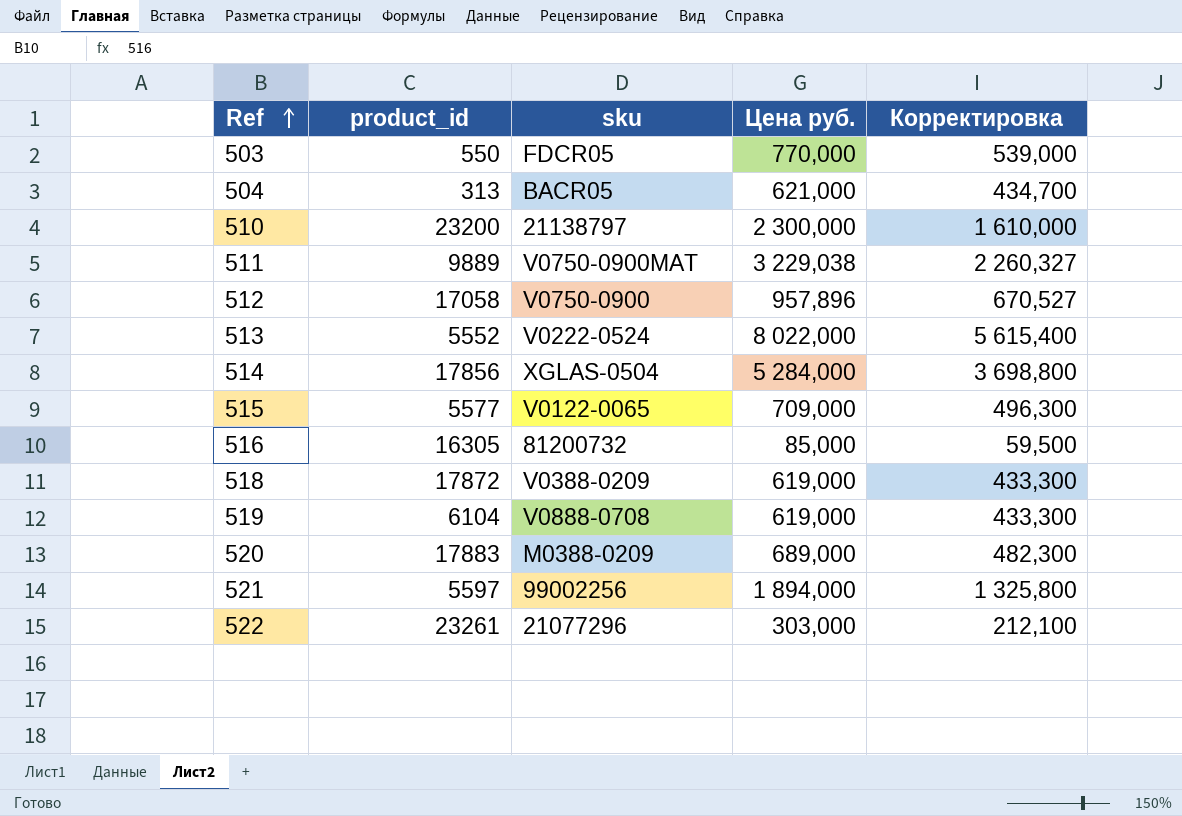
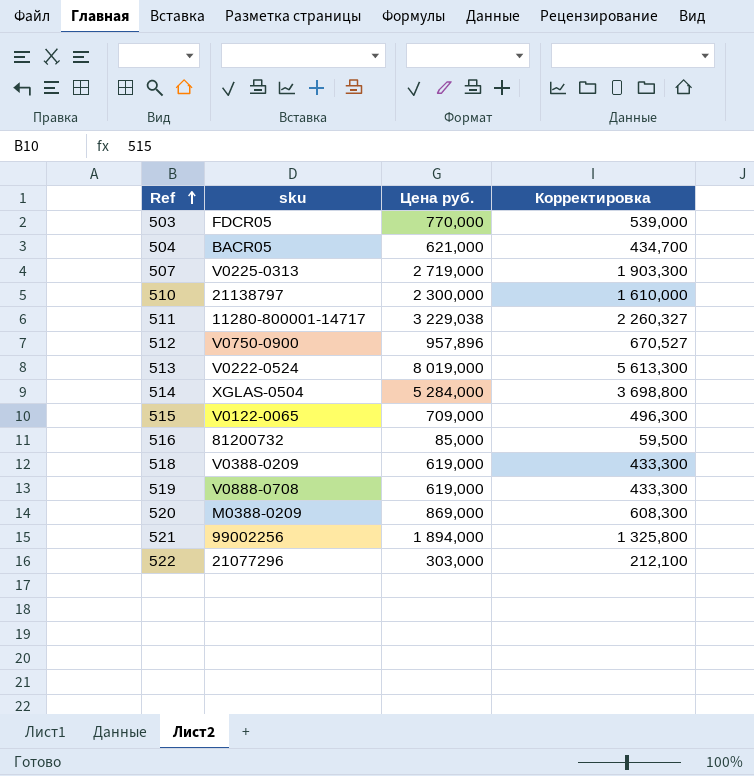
column product_id | position: 2 -> none
row 507: none -> V0225-0313 | 2 719,000 | 1 903,300
511 | sku: V0750-0900MAT -> 11280-800001-14717
513 | Цена руб.: 8 022,000 -> 8 019,000
513 | Корректировка: 5 615,400 -> 5 613,300
520 | Цена руб.: 689,000 -> 869,000
520 | Корректировка: 482,300 -> 608,300

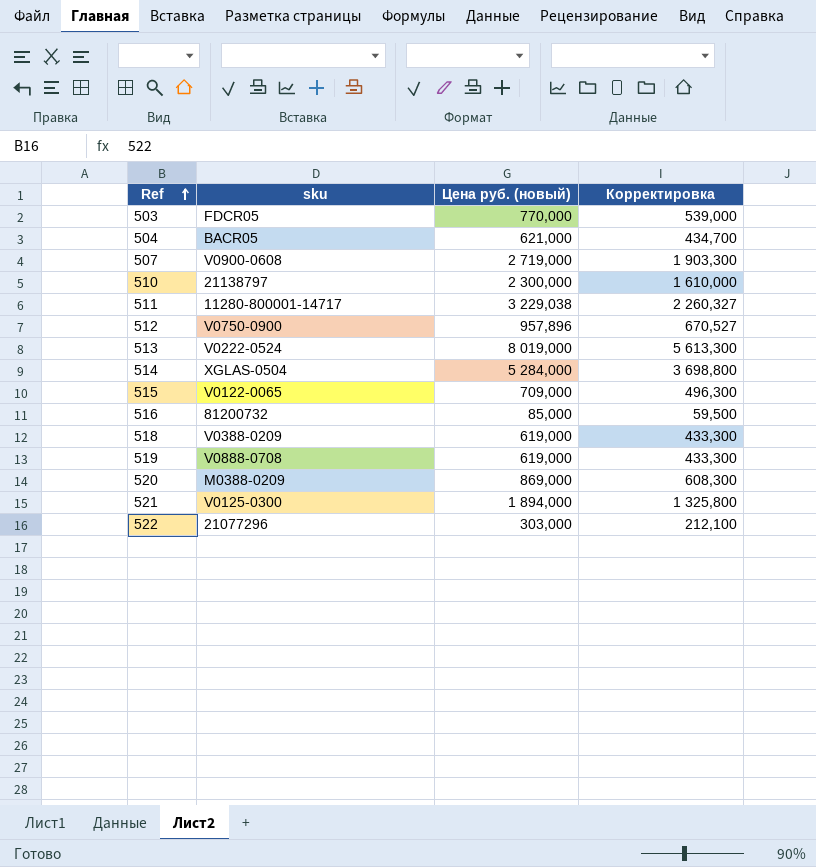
column name: Цена руб. -> Цена руб. (новый)
507 | sku: V0225-0313 -> V0900-0608
521 | sku: 99002256 -> V0125-0300

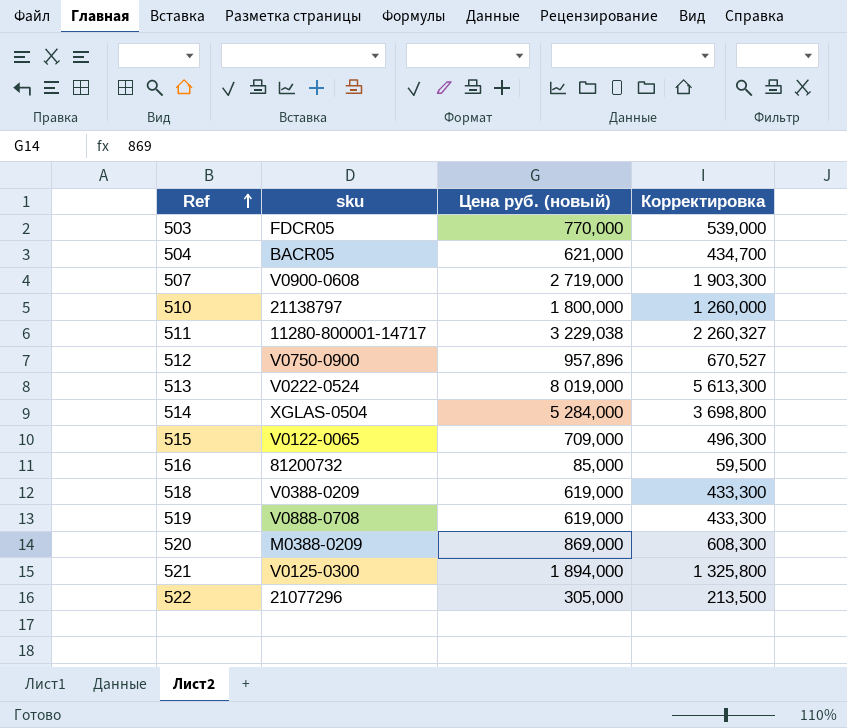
510 | Цена руб. (новый): 2 300,000 -> 1 800,000
510 | Корректировка: 1 610,000 -> 1 260,000
522 | Цена руб. (новый): 303,000 -> 305,000
522 | Корректировка: 212,100 -> 213,500

